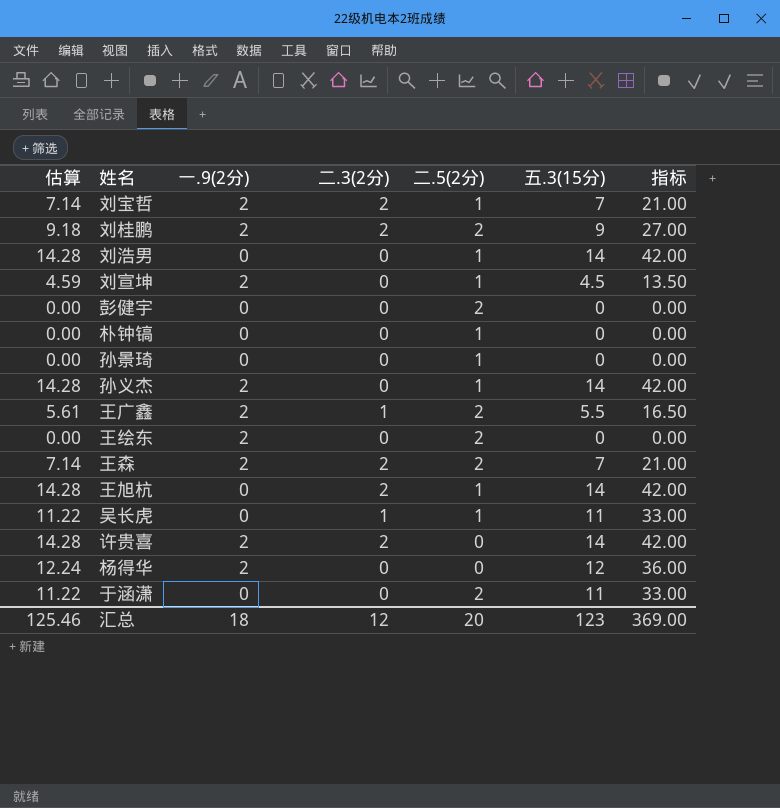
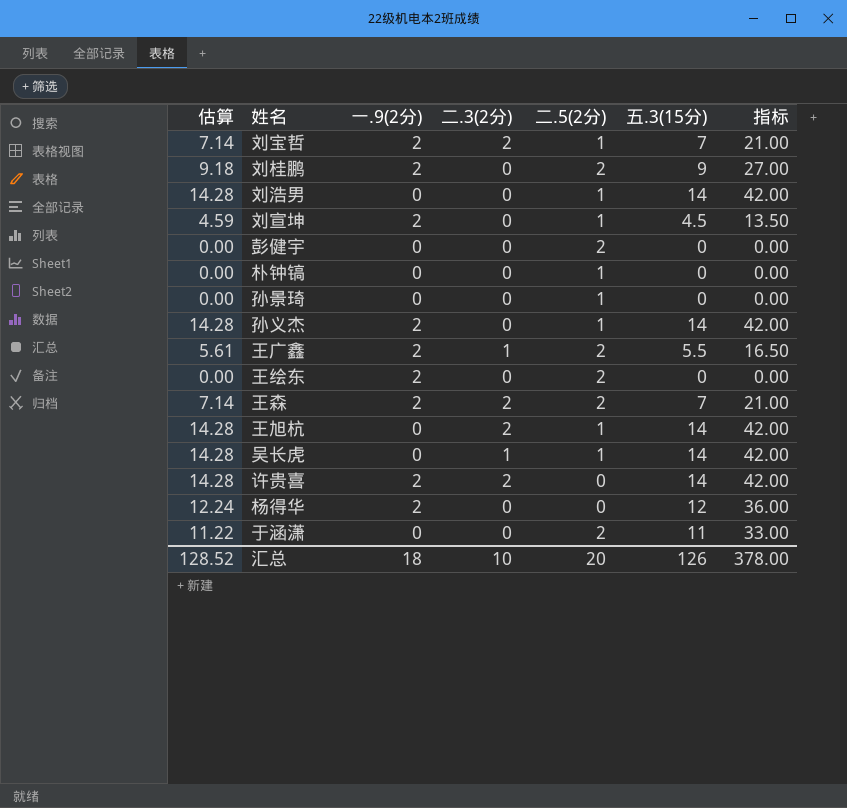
刘桂鹏 | 二.3(2分): 2 -> 0
吴长虎 | 估算: 11.22 -> 14.28
吴长虎 | 五.3(15分): 11 -> 14
吴长虎 | 指标: 33.00 -> 42.00
汇总 | 估算: 125.46 -> 128.52
汇总 | 二.3(2分): 12 -> 10
汇总 | 五.3(15分): 123 -> 126
汇总 | 指标: 369.00 -> 378.00

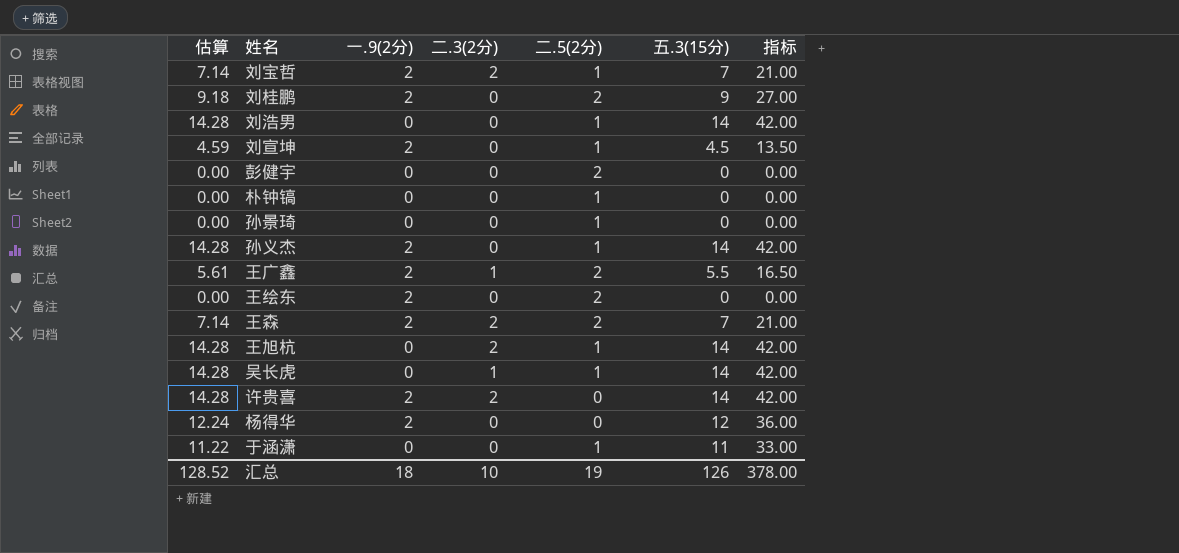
于涵潇 | 二.5(2分): 2 -> 1
汇总 | 二.5(2分): 20 -> 19

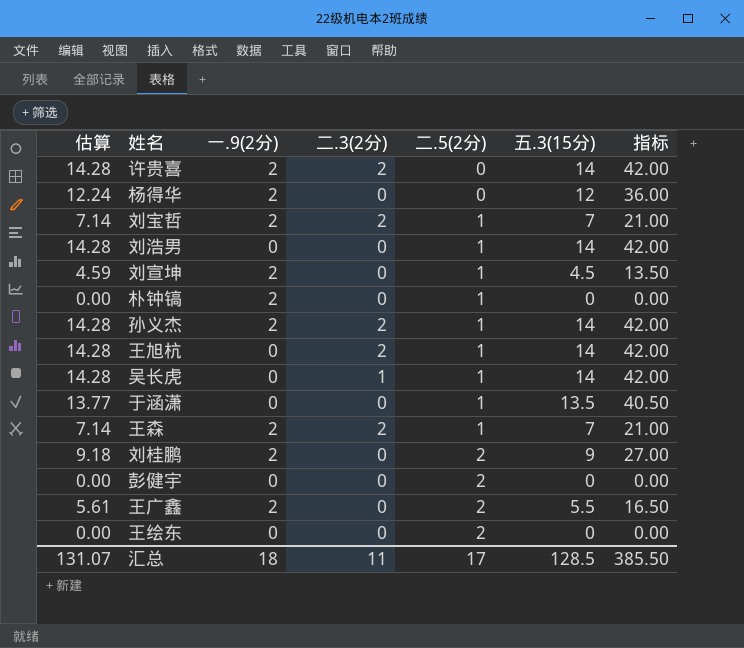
row order: none -> 二.5(2分) ascending
row 孙景琦: 0.00 | 0 | 0 | 1 | 0 | 0.00 -> none
朴钟镐 | 一.9(2分): 0 -> 2
孙义杰 | 二.3(2分): 0 -> 2
于涵潇 | 估算: 11.22 -> 13.77
于涵潇 | 五.3(15分): 11 -> 13.5
于涵潇 | 指标: 33.00 -> 40.50
王森 | 二.5(2分): 2 -> 1
王广鑫 | 二.3(2分): 1 -> 0
王绘东 | 一.9(2分): 2 -> 0
汇总 | 估算: 128.52 -> 131.07
汇总 | 二.3(2分): 10 -> 11
汇总 | 二.5(2分): 19 -> 17
汇总 | 五.3(15分): 126 -> 128.5
汇总 | 指标: 378.00 -> 385.50

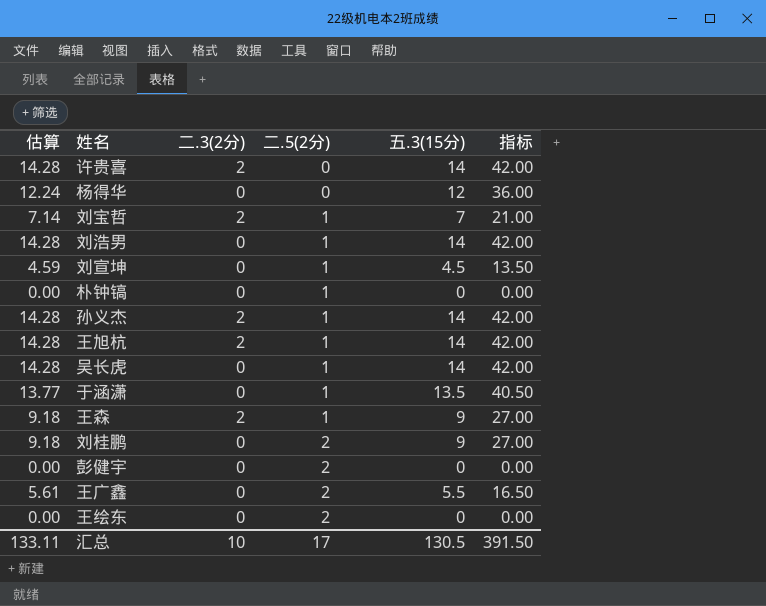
column 一.9(2分) | position: 3 -> none
吴长虎 | 二.3(2分): 1 -> 0
王森 | 估算: 7.14 -> 9.18
王森 | 五.3(15分): 7 -> 9
王森 | 指标: 21.00 -> 27.00
汇总 | 估算: 131.07 -> 133.11
汇总 | 二.3(2分): 11 -> 10
汇总 | 五.3(15分): 128.5 -> 130.5
汇总 | 指标: 385.50 -> 391.50

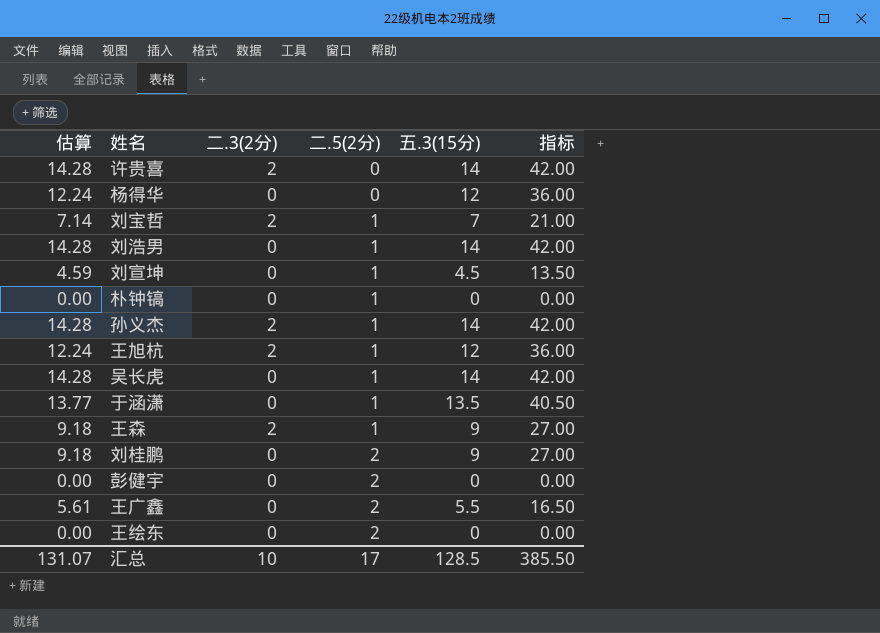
王旭杭 | 估算: 14.28 -> 12.24
王旭杭 | 五.3(15分): 14 -> 12
王旭杭 | 指标: 42.00 -> 36.00
汇总 | 估算: 133.11 -> 131.07
汇总 | 五.3(15分): 130.5 -> 128.5
汇总 | 指标: 391.50 -> 385.50

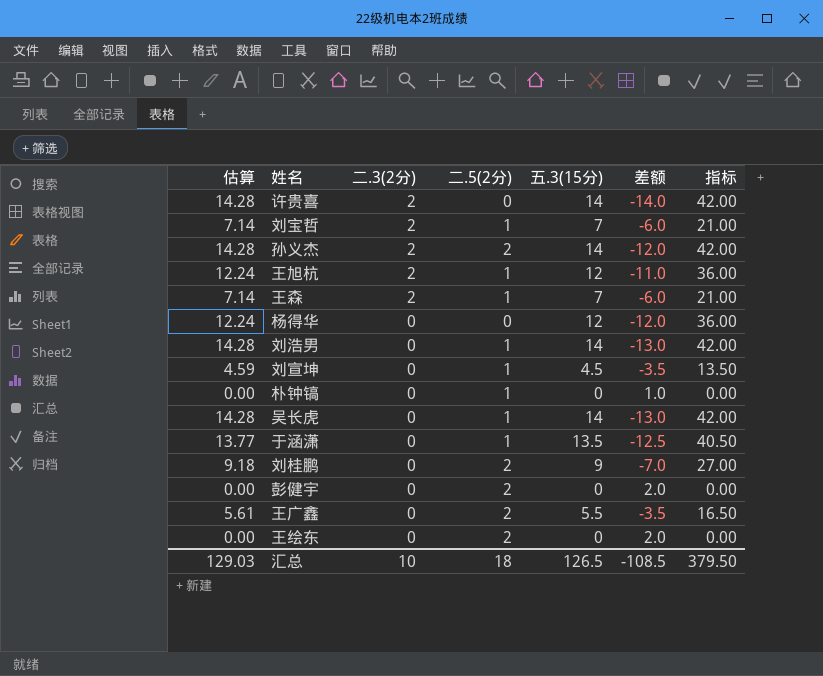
row order: 二.5(2分) ascending -> 二.3(2分) descending
column 差额 | formula: none -> [二.5(2分)] - [五.3(15分)]
孙义杰 | 二.5(2分): 1 -> 2
王森 | 估算: 9.18 -> 7.14
王森 | 五.3(15分): 9 -> 7
王森 | 指标: 27.00 -> 21.00
汇总 | 估算: 131.07 -> 129.03
汇总 | 二.5(2分): 17 -> 18
汇总 | 五.3(15分): 128.5 -> 126.5
汇总 | 指标: 385.50 -> 379.50

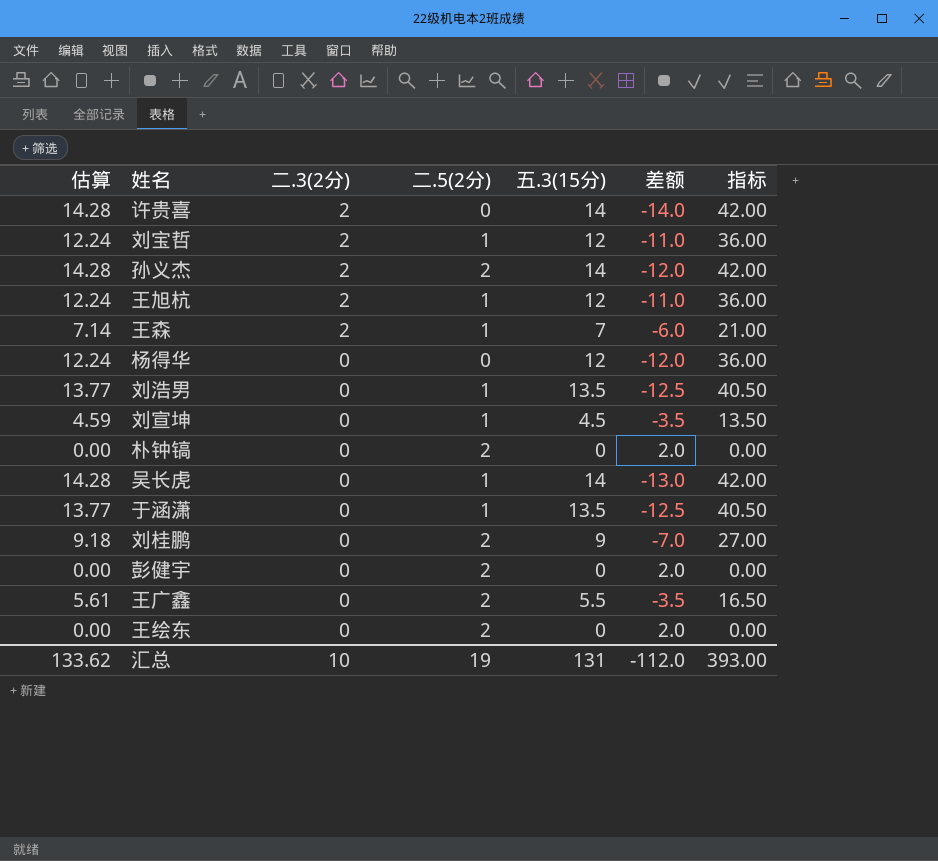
刘宝哲 | 估算: 7.14 -> 12.24
刘宝哲 | 五.3(15分): 7 -> 12
刘宝哲 | 差额: -6.0 -> -11.0
刘宝哲 | 指标: 21.00 -> 36.00
刘浩男 | 估算: 14.28 -> 13.77
刘浩男 | 五.3(15分): 14 -> 13.5
刘浩男 | 差额: -13.0 -> -12.5
刘浩男 | 指标: 42.00 -> 40.50
朴钟镐 | 二.5(2分): 1 -> 2
朴钟镐 | 差额: 1.0 -> 2.0
汇总 | 估算: 129.03 -> 133.62
汇总 | 二.5(2分): 18 -> 19
汇总 | 五.3(15分): 126.5 -> 131
汇总 | 差额: -108.5 -> -112.0
汇总 | 指标: 379.50 -> 393.00

